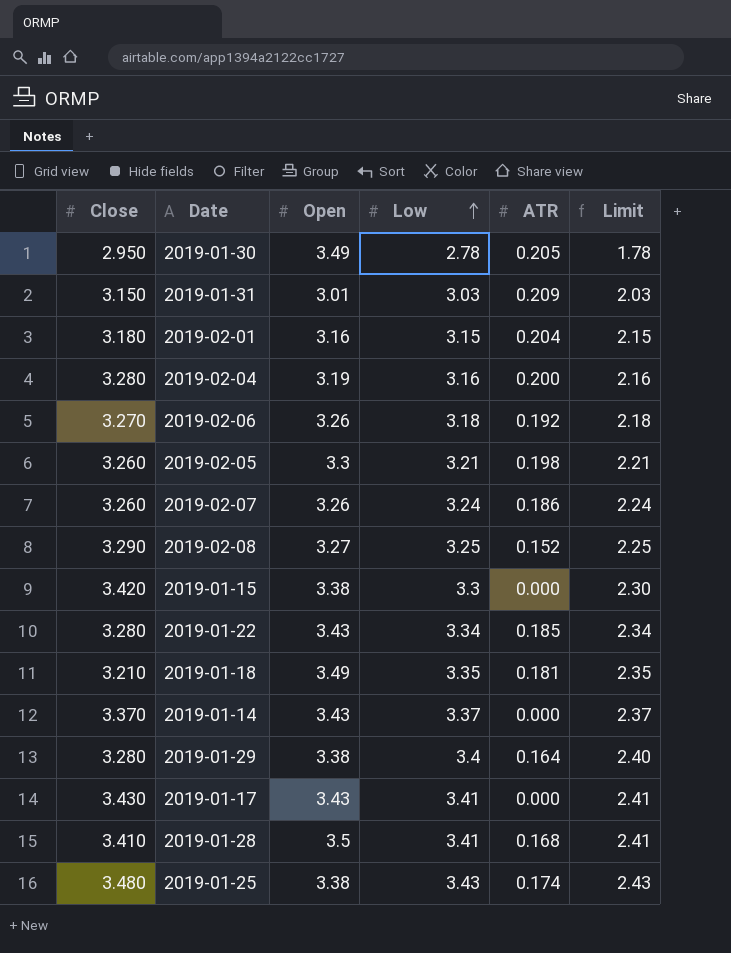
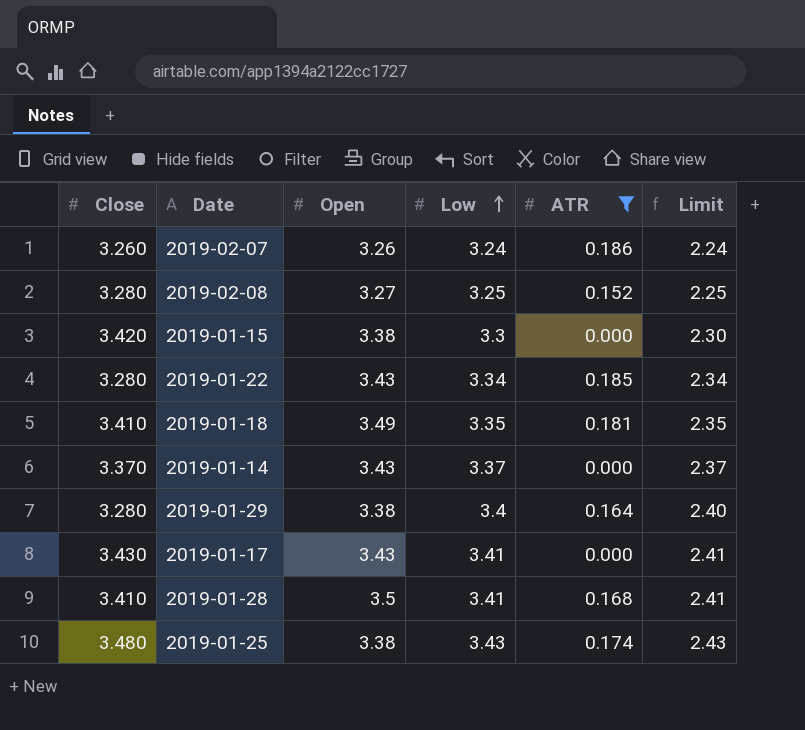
filter: none -> ATR <= 0.186
2019-02-08 | Close: 3.290 -> 3.280
2019-01-18 | Close: 3.210 -> 3.410

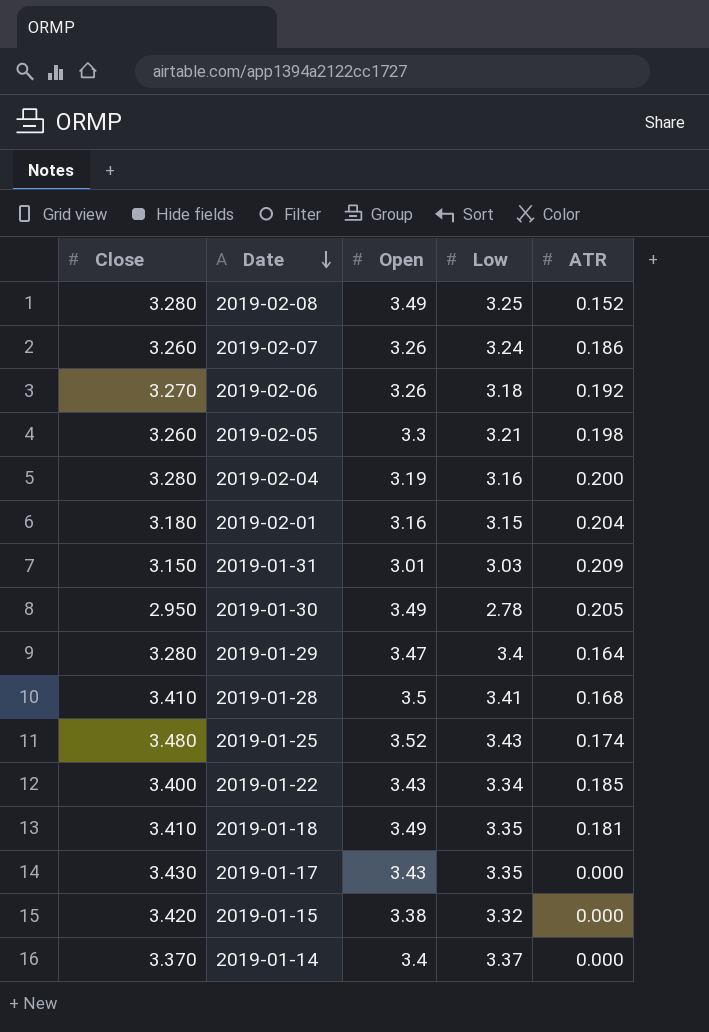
filter: ATR <= 0.186 -> none
row order: Low ascending -> Date descending
column Limit | formula: [Low] - 1 -> none
2019-02-08 | Open: 3.27 -> 3.49
2019-01-29 | Open: 3.38 -> 3.47
2019-01-25 | Open: 3.38 -> 3.52
2019-01-22 | Close: 3.280 -> 3.400
2019-01-17 | Low: 3.41 -> 3.35
2019-01-15 | Low: 3.3 -> 3.32
2019-01-14 | Open: 3.43 -> 3.4

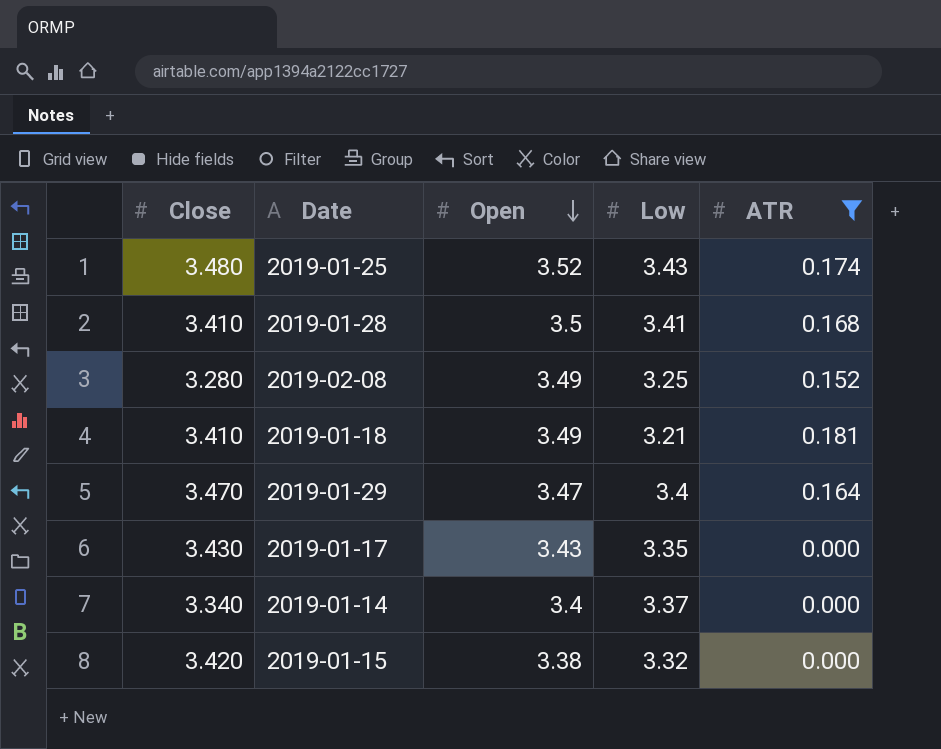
filter: none -> ATR <= 0.181
row order: Date descending -> Open descending
2019-01-18 | Low: 3.35 -> 3.21
2019-01-29 | Close: 3.280 -> 3.470
2019-01-14 | Close: 3.370 -> 3.340

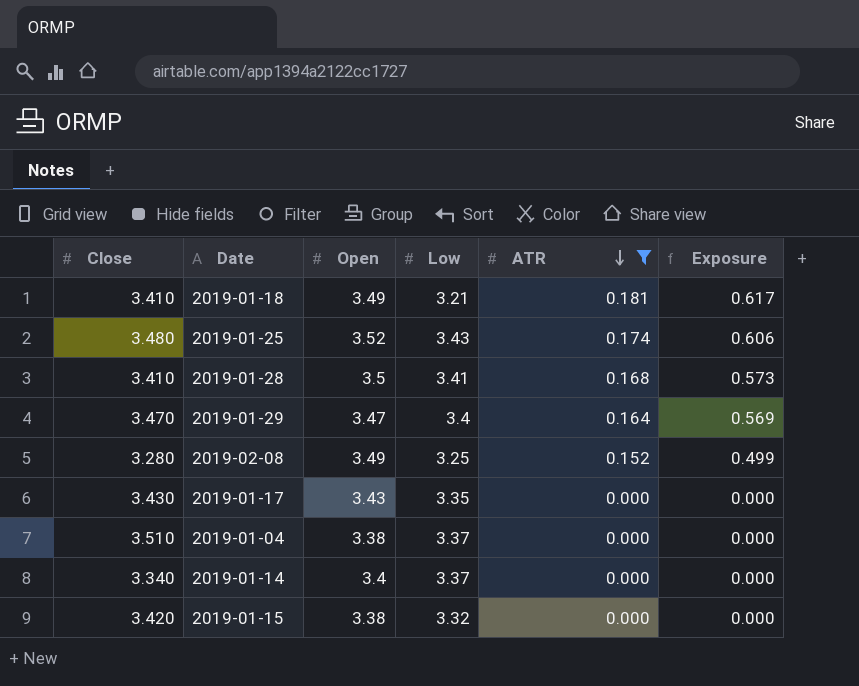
row order: Open descending -> ATR descending
column Exposure | formula: none -> [Close] * [ATR]
row 2019-01-04: none -> 3.510 | 3.38 | 3.37 | 0.000 | 0.000

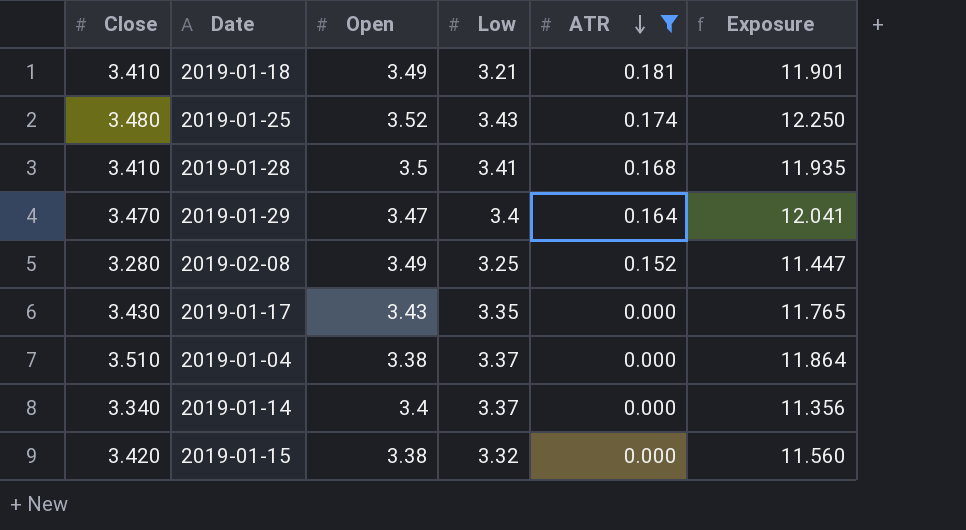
column Exposure | formula: [Close] * [ATR] -> [Close] * [Open]

